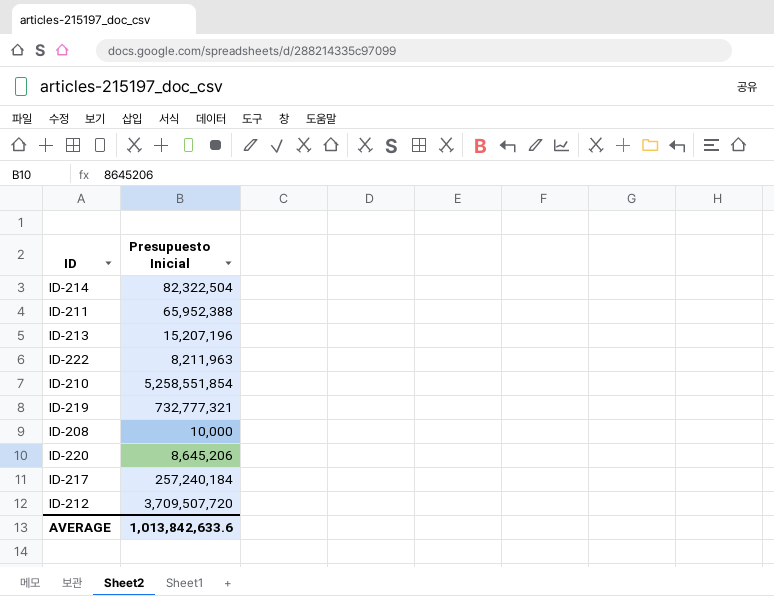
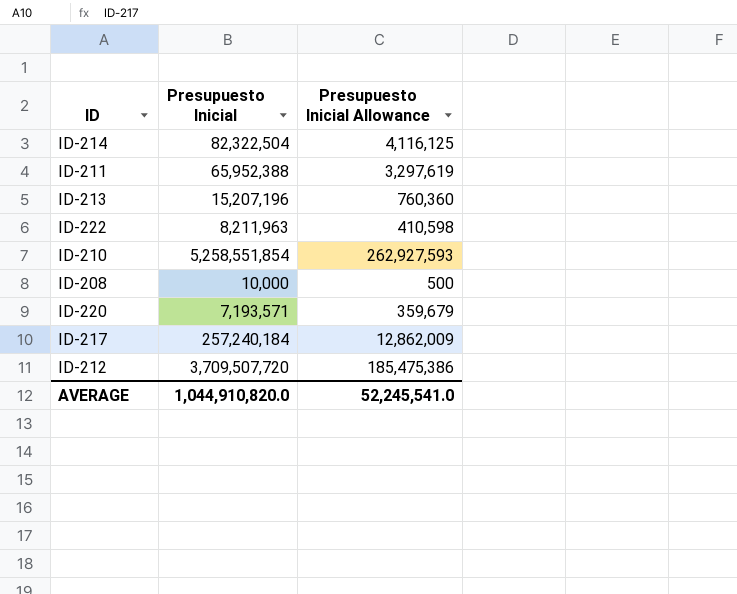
column Presupuesto Inicial Allowance | formula: none -> [Presupuesto Inicial] * 0.05
row ID-219: 732,777,321 -> none
ID-220 | Presupuesto Inicial: 8,645,206 -> 7,193,571
AVERAGE | Presupuesto Inicial: 1,013,842,633.6 -> 1,044,910,820.0

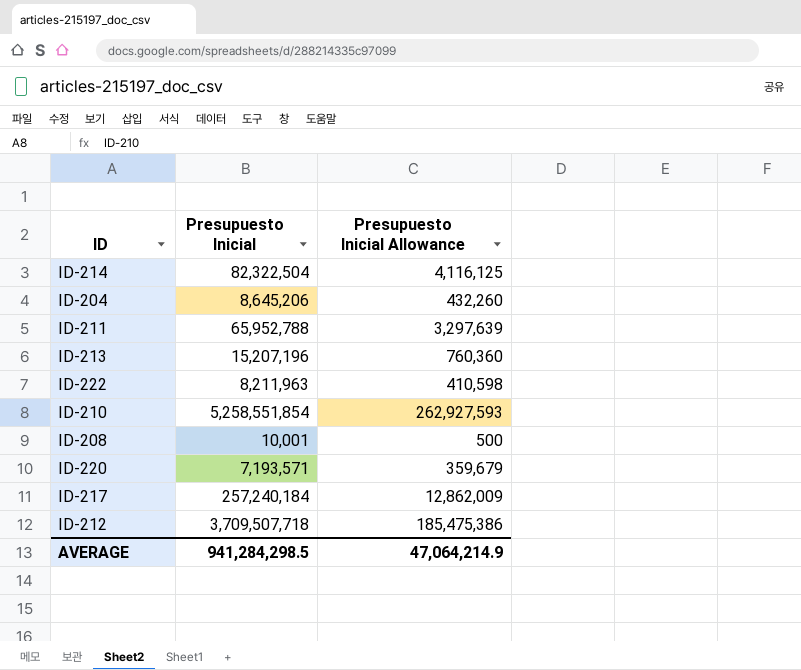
row ID-204: none -> 8,645,206 | 432,260
ID-211 | Presupuesto Inicial: 65,952,388 -> 65,952,788
ID-211 | Presupuesto Inicial Allowance: 3,297,619 -> 3,297,639
ID-208 | Presupuesto Inicial: 10,000 -> 10,001
ID-212 | Presupuesto Inicial: 3,709,507,720 -> 3,709,507,718
AVERAGE | Presupuesto Inicial: 1,044,910,820.0 -> 941,284,298.5
AVERAGE | Presupuesto Inicial Allowance: 52,245,541.0 -> 47,064,214.9

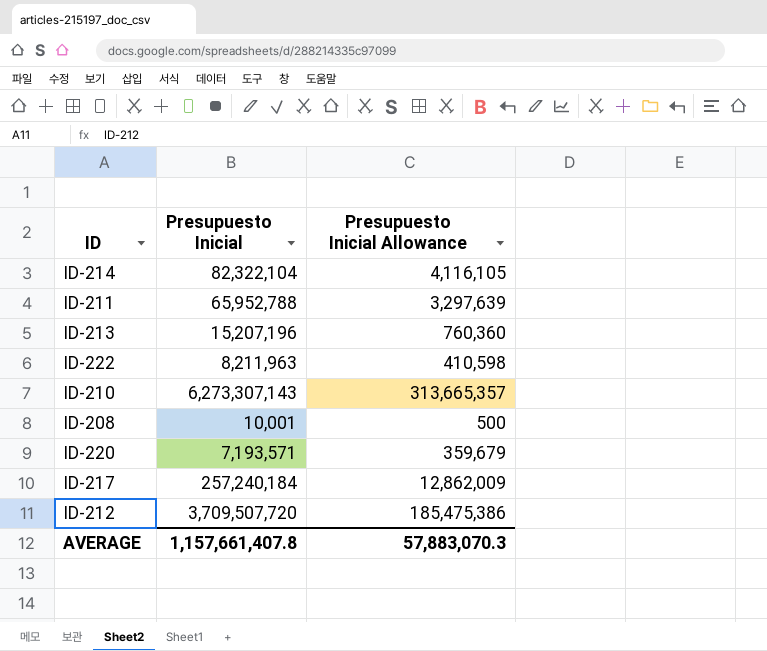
row ID-204: 8,645,206 | 432,260 -> none
ID-214 | Presupuesto Inicial: 82,322,504 -> 82,322,104
ID-214 | Presupuesto Inicial Allowance: 4,116,125 -> 4,116,105
ID-210 | Presupuesto Inicial: 5,258,551,854 -> 6,273,307,143
ID-210 | Presupuesto Inicial Allowance: 262,927,593 -> 313,665,357
ID-212 | Presupuesto Inicial: 3,709,507,718 -> 3,709,507,720
AVERAGE | Presupuesto Inicial: 941,284,298.5 -> 1,157,661,407.8
AVERAGE | Presupuesto Inicial Allowance: 47,064,214.9 -> 57,883,070.3

